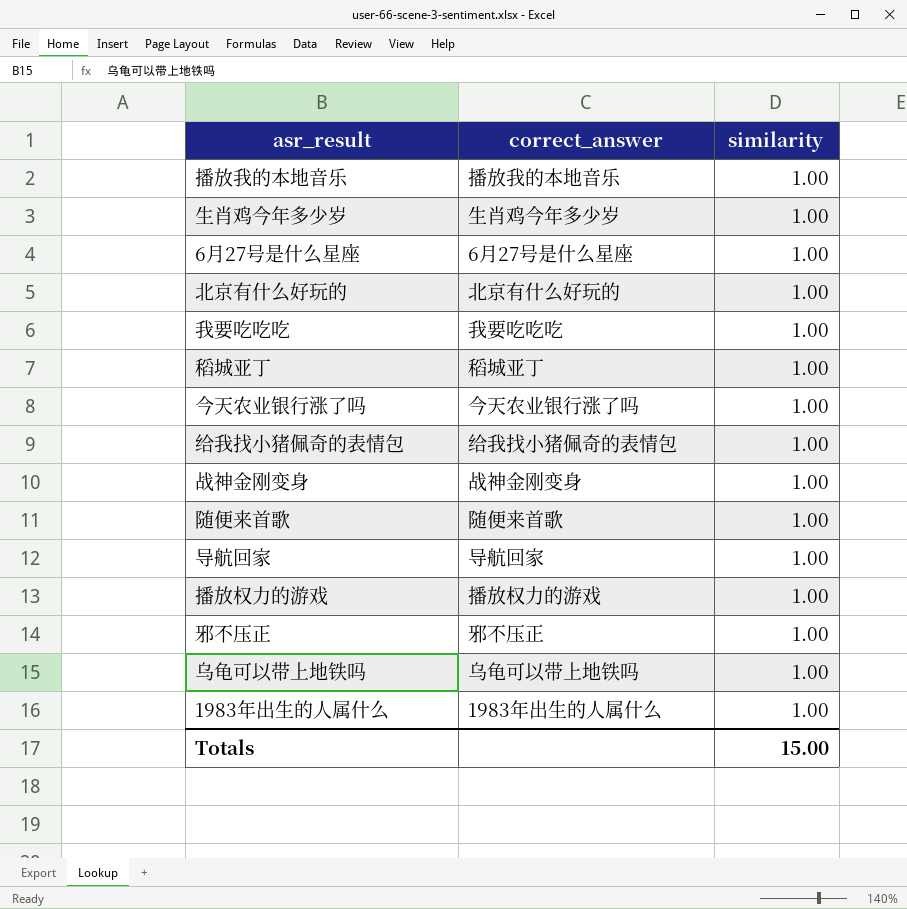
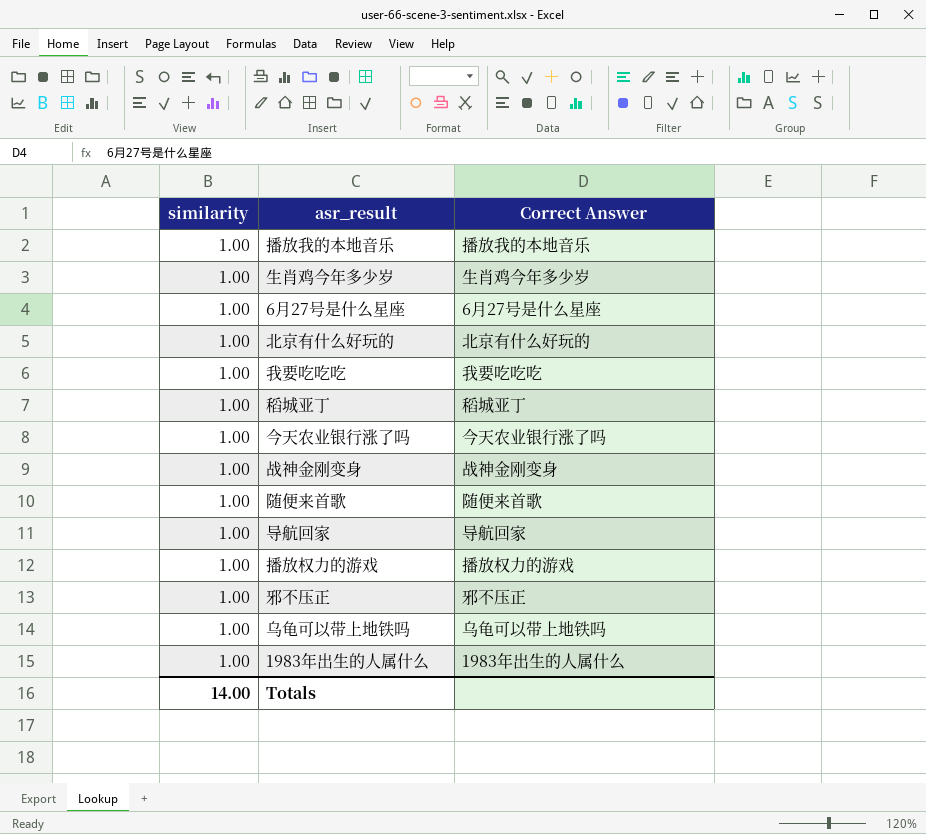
column similarity | position: 3 -> 1
column name: correct_answer -> Correct Answer
row 给我找小猪佩奇的表情包: 给我找小猪佩奇的表情包 | 1.00 -> none
Totals | similarity: 15.00 -> 14.00

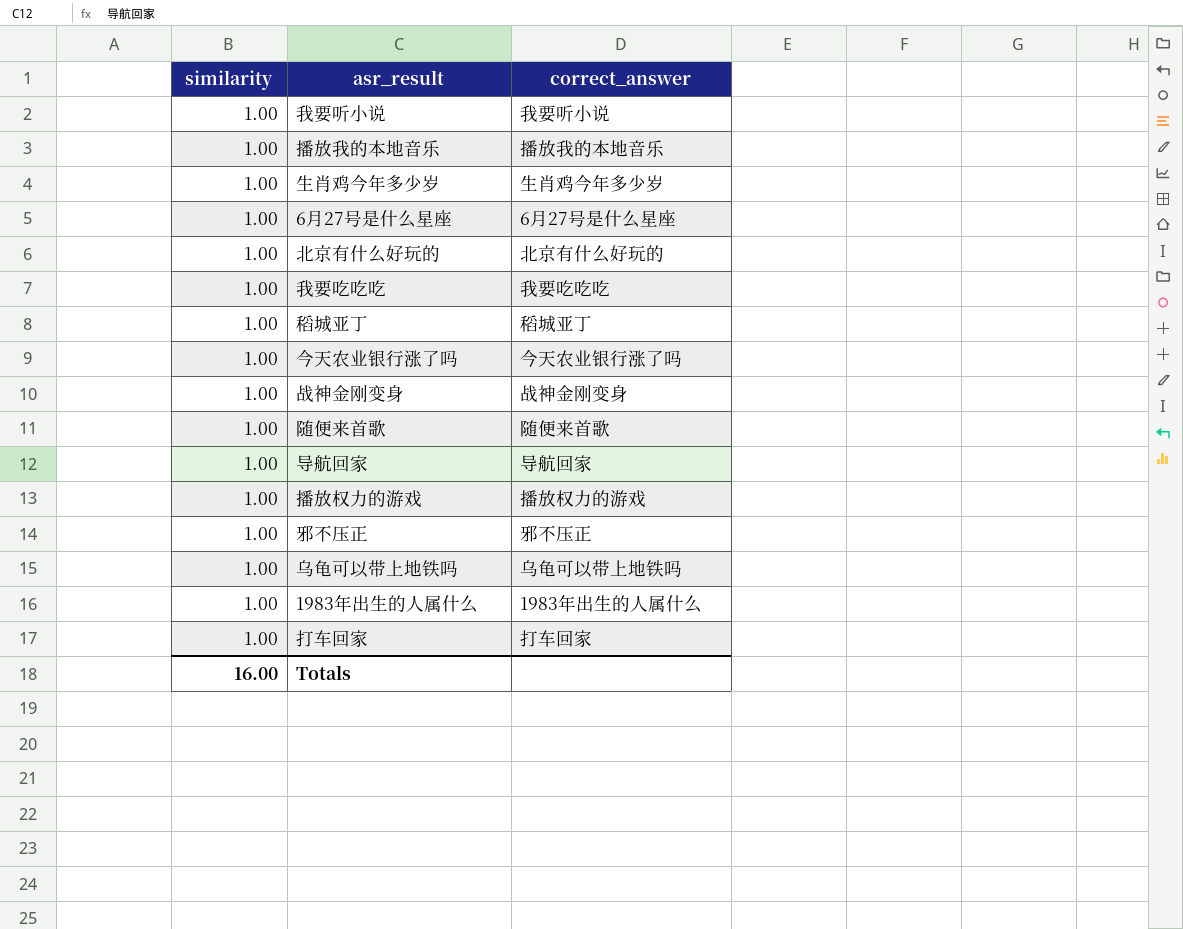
column name: Correct Answer -> correct_answer
row 我要听小说: none -> 1.00 | 我要听小说
row 打车回家: none -> 1.00 | 打车回家
Totals | similarity: 14.00 -> 16.00

